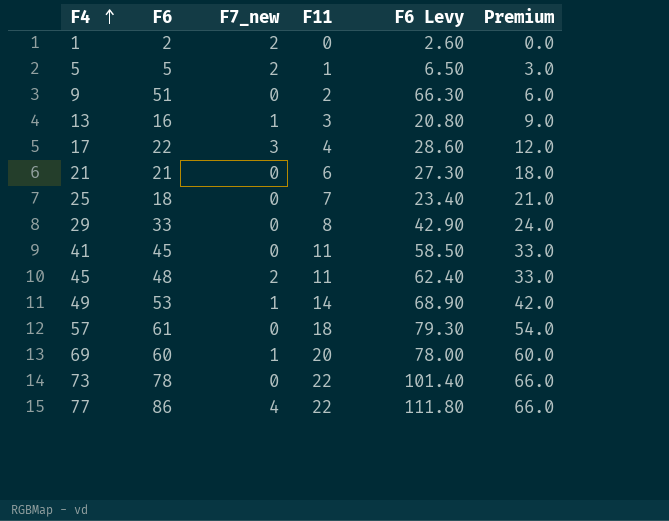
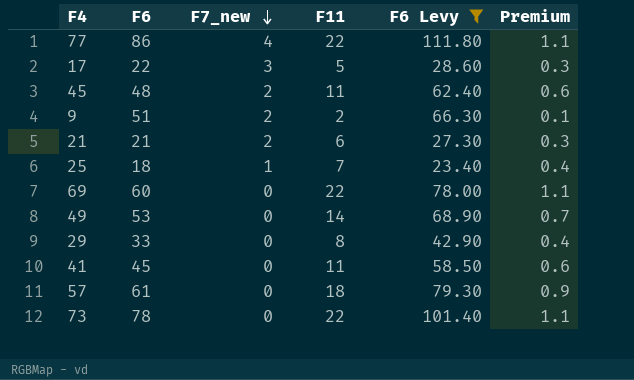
filter: none -> F6 Levy >= 23.40
row order: F4 ascending -> F7_new descending
column Premium | formula: [F11] * 3 -> [F11] * 0.05
17 | F11: 4 -> 5
9 | F7_new: 0 -> 2
21 | F7_new: 0 -> 2
25 | F7_new: 0 -> 1
69 | F7_new: 1 -> 0
69 | F11: 20 -> 22
49 | F7_new: 1 -> 0

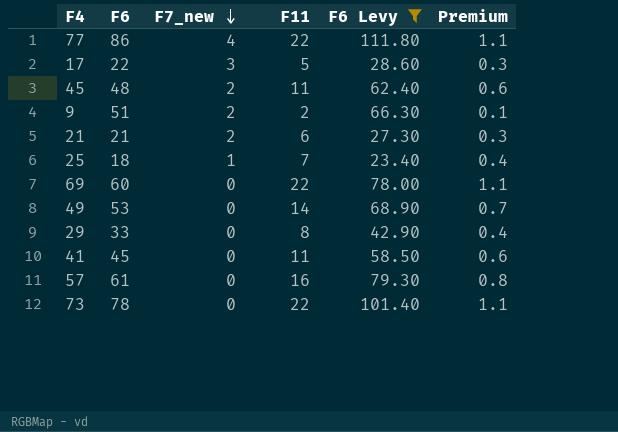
57 | F11: 18 -> 16
57 | Premium: 0.9 -> 0.8

